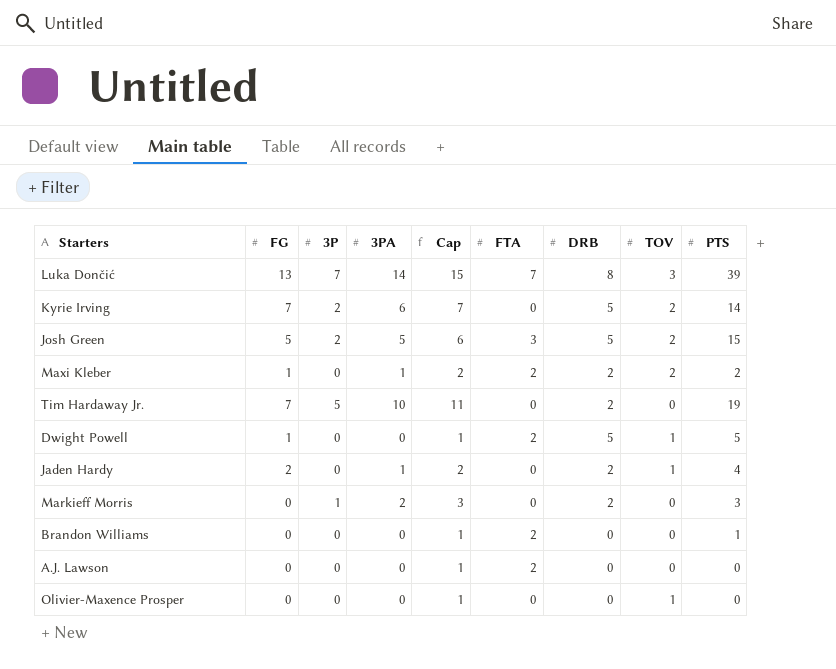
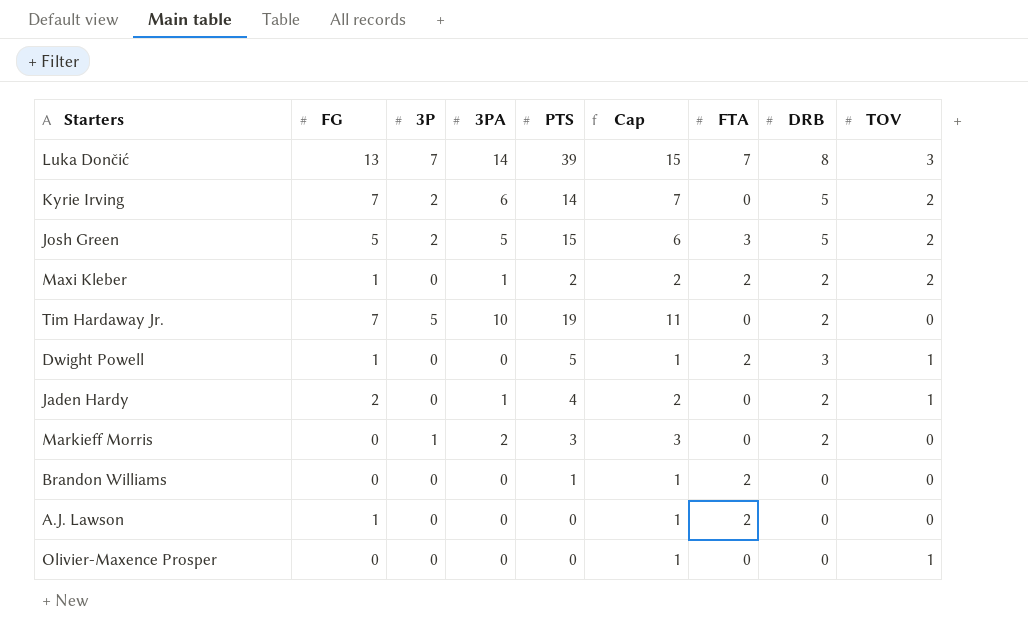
column PTS | position: 9 -> 5
Dwight Powell | DRB: 5 -> 3
A.J. Lawson | FG: 0 -> 1

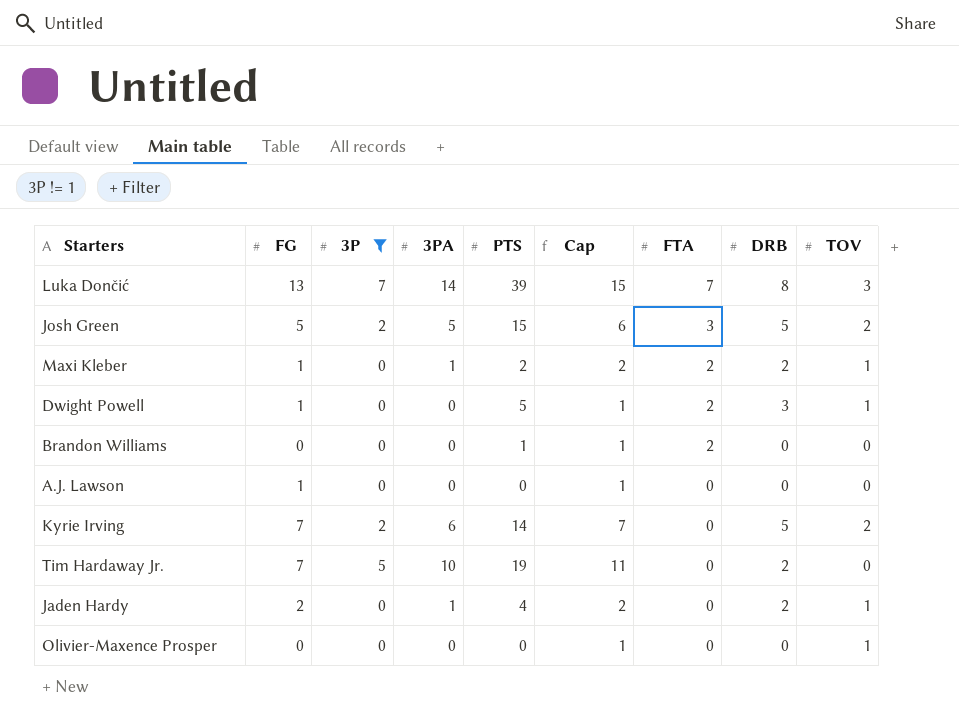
filter: none -> 3P != 1
row order: none -> FTA descending
Maxi Kleber | TOV: 2 -> 1
A.J. Lawson | FTA: 2 -> 0

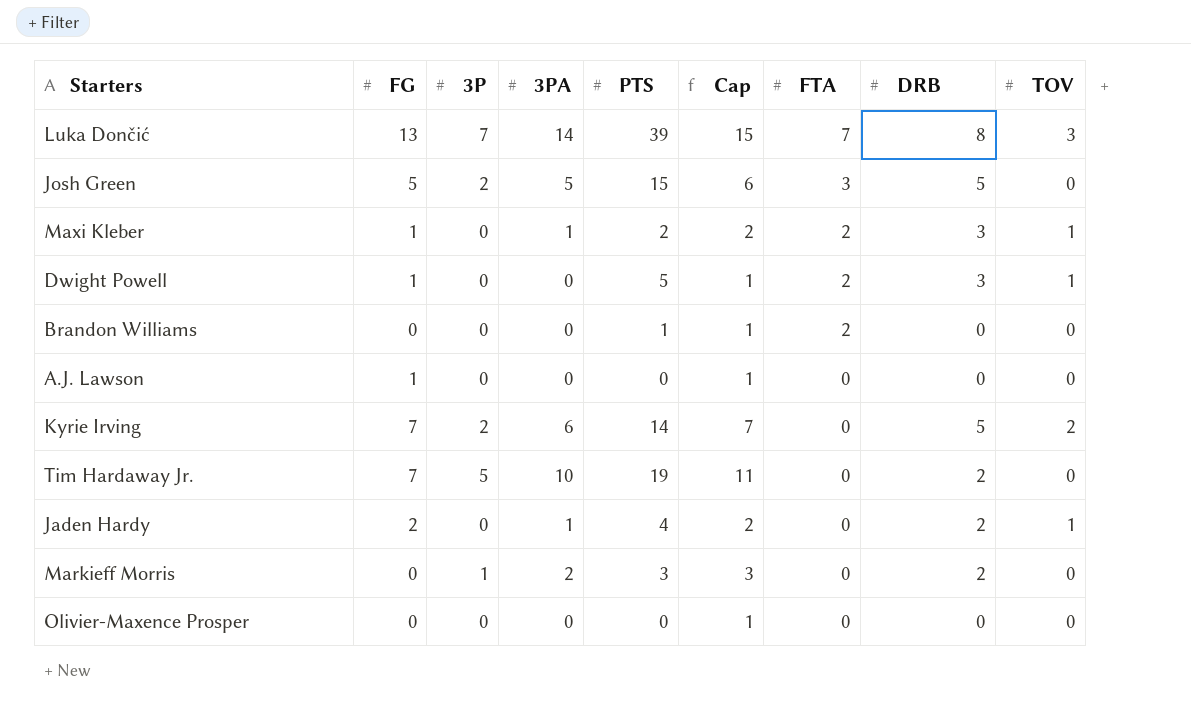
filter: 3P != 1 -> none
Josh Green | TOV: 2 -> 0
Maxi Kleber | DRB: 2 -> 3
Olivier-Maxence Prosper | TOV: 1 -> 0

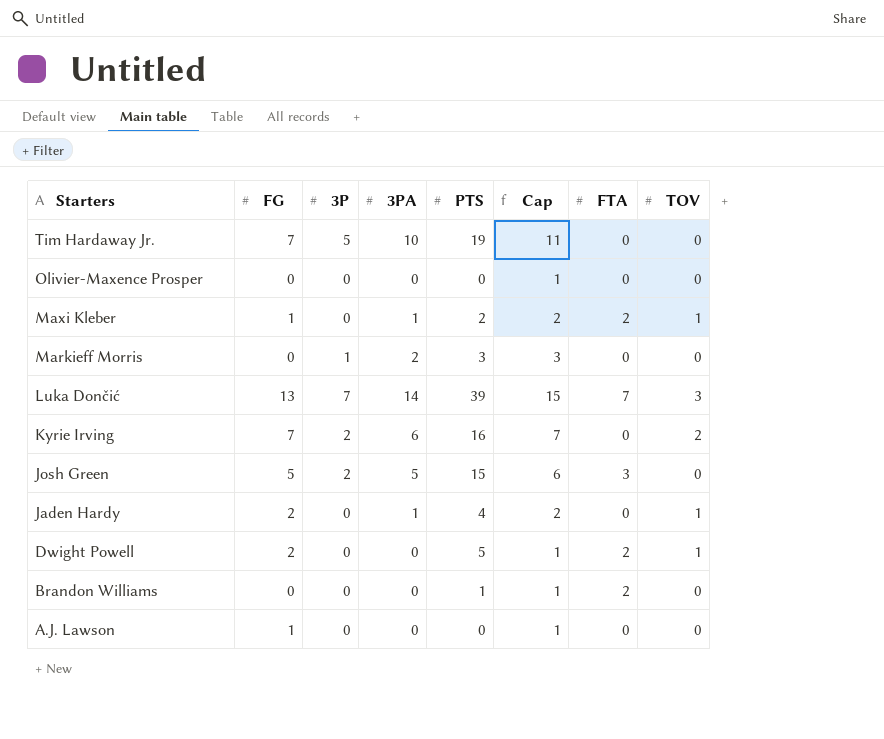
row order: FTA descending -> Starters descending
column DRB | position: 8 -> none
Kyrie Irving | PTS: 14 -> 16
Dwight Powell | FG: 1 -> 2

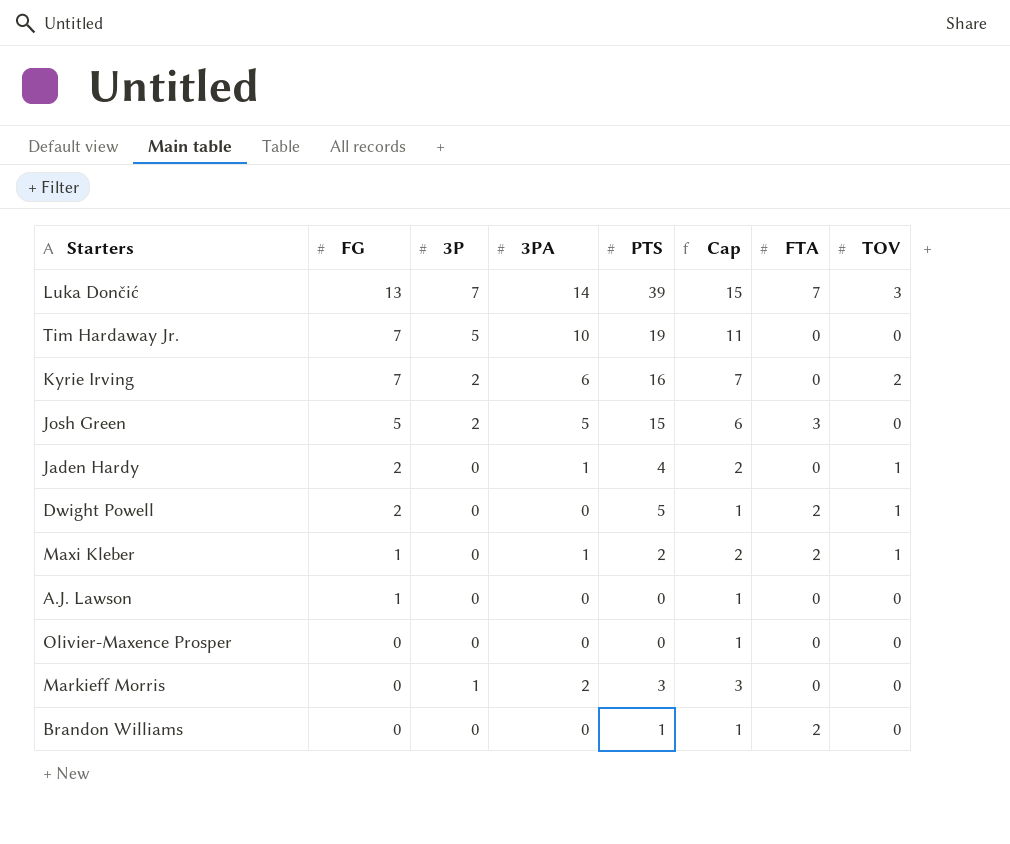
row order: Starters descending -> FG descending

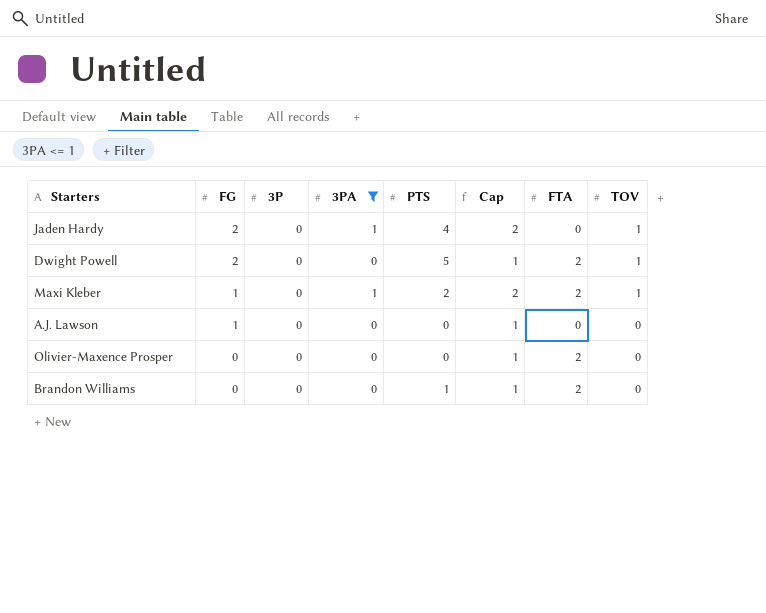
filter: none -> 3PA <= 1
Olivier-Maxence Prosper | FTA: 0 -> 2

